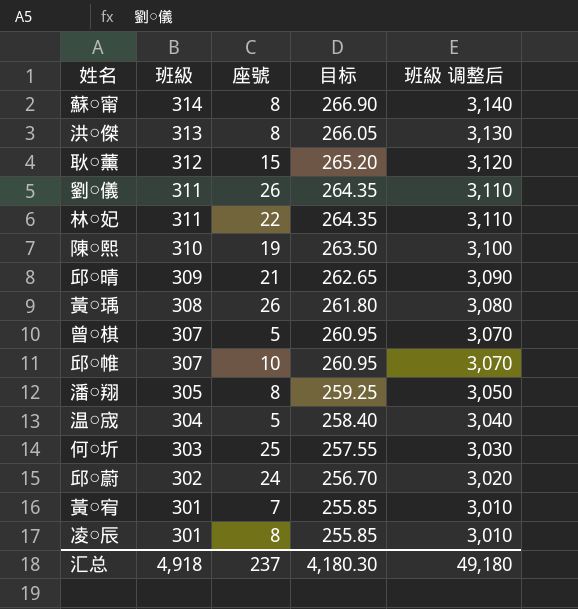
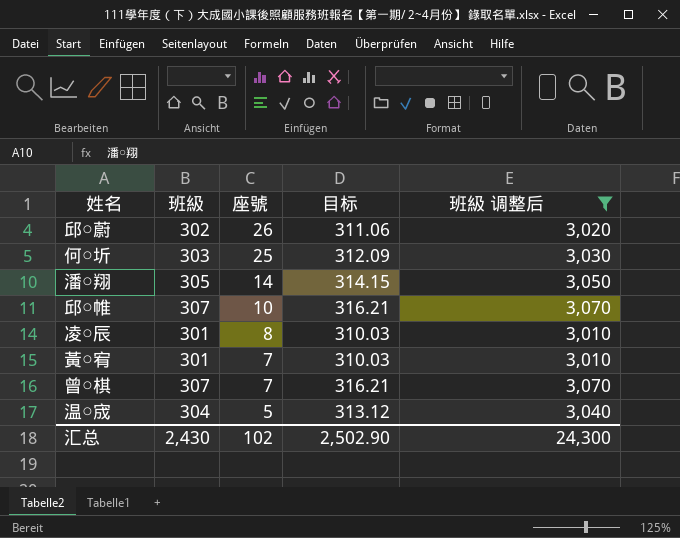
filter: none -> 班級 调整后 <= 3,070
row order: 班級 descending -> 座號 descending
column 目标 | formula: [班級] * 0.85 -> [班級] * 1.03
邱○蔚 | 座號: 24 -> 26
潘○翔 | 座號: 8 -> 14
曾○棋 | 座號: 5 -> 7
汇总 | 班級: 4,918 -> 2,430
汇总 | 座號: 237 -> 102
汇总 | 目标: 4,180.30 -> 2,502.90
汇总 | 班級 调整后: 49,180 -> 24,300

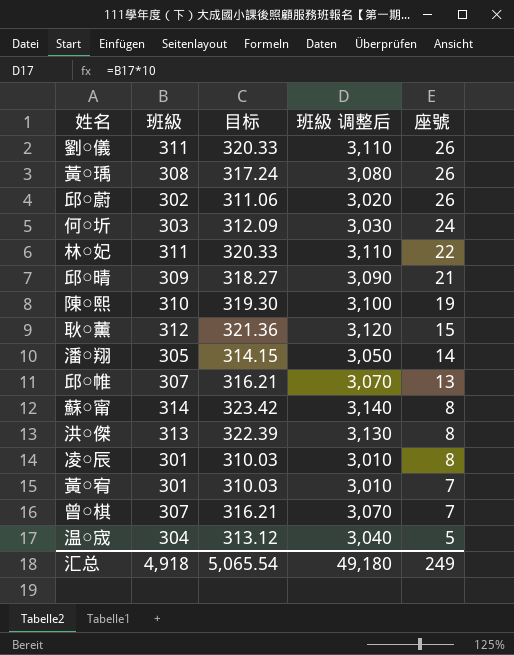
filter: 班級 调整后 <= 3,070 -> none
column 座號 | position: 3 -> 5
何○圻 | 座號: 25 -> 24
邱○帷 | 座號: 10 -> 13
汇总 | 班級: 2,430 -> 4,918
汇总 | 目标: 2,502.90 -> 5,065.54
汇总 | 班級 调整后: 24,300 -> 49,180
汇总 | 座號: 102 -> 249

